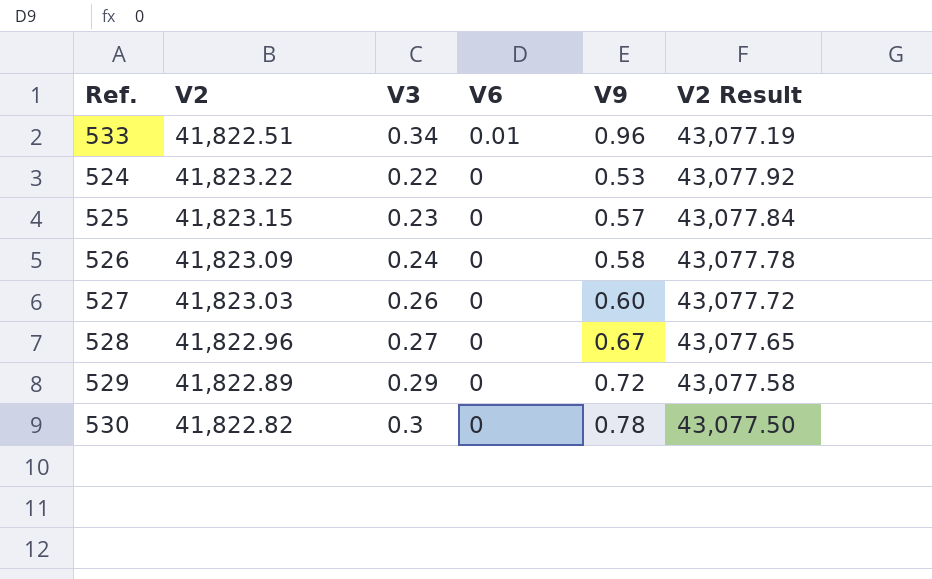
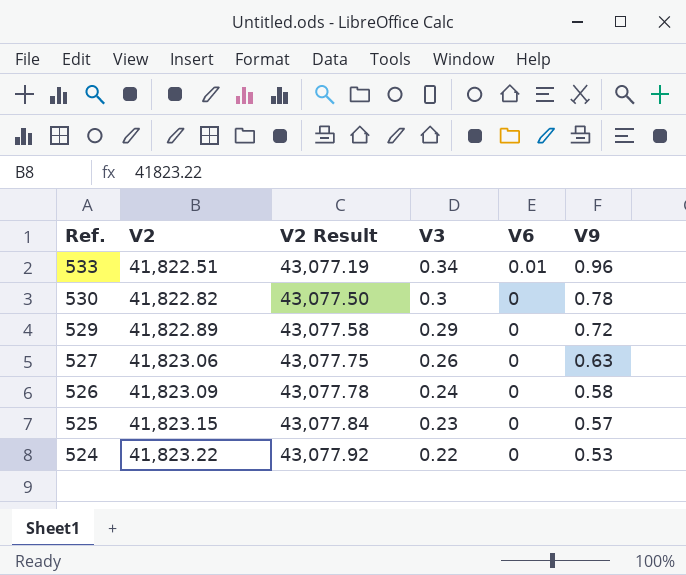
row order: V6 descending -> Ref. descending
column V2 Result | position: 6 -> 3
row 528: 41,822.96 | 0.27 | 0 | 0.67 | 43,077.65 -> none
527 | V2: 41,823.03 -> 41,823.06
527 | V2 Result: 43,077.72 -> 43,077.75
527 | V9: 0.60 -> 0.63

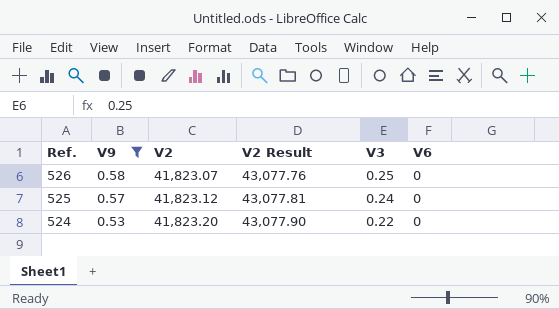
filter: none -> V9 <= 0.58
column V9 | position: 6 -> 2
526 | V2: 41,823.09 -> 41,823.07
526 | V2 Result: 43,077.78 -> 43,077.76
526 | V3: 0.24 -> 0.25
525 | V2: 41,823.15 -> 41,823.12
525 | V2 Result: 43,077.84 -> 43,077.81
525 | V3: 0.23 -> 0.24
524 | V2: 41,823.22 -> 41,823.20
524 | V2 Result: 43,077.92 -> 43,077.90

